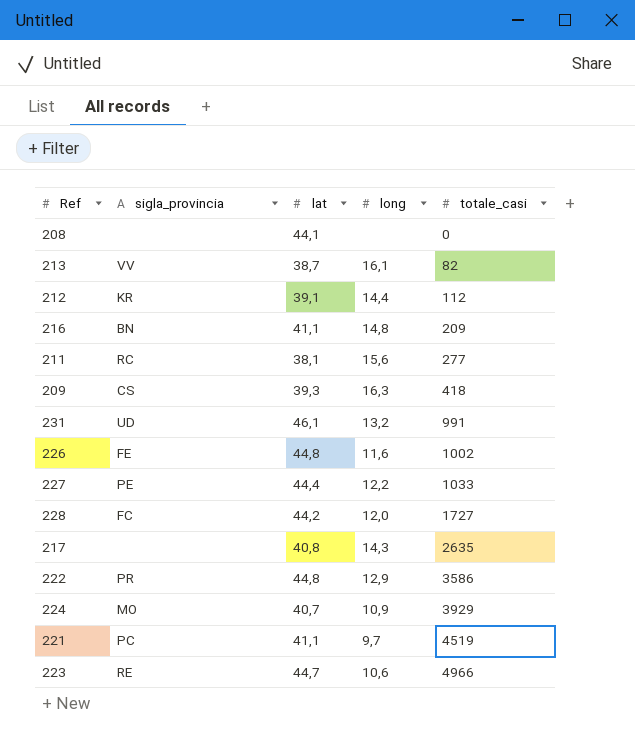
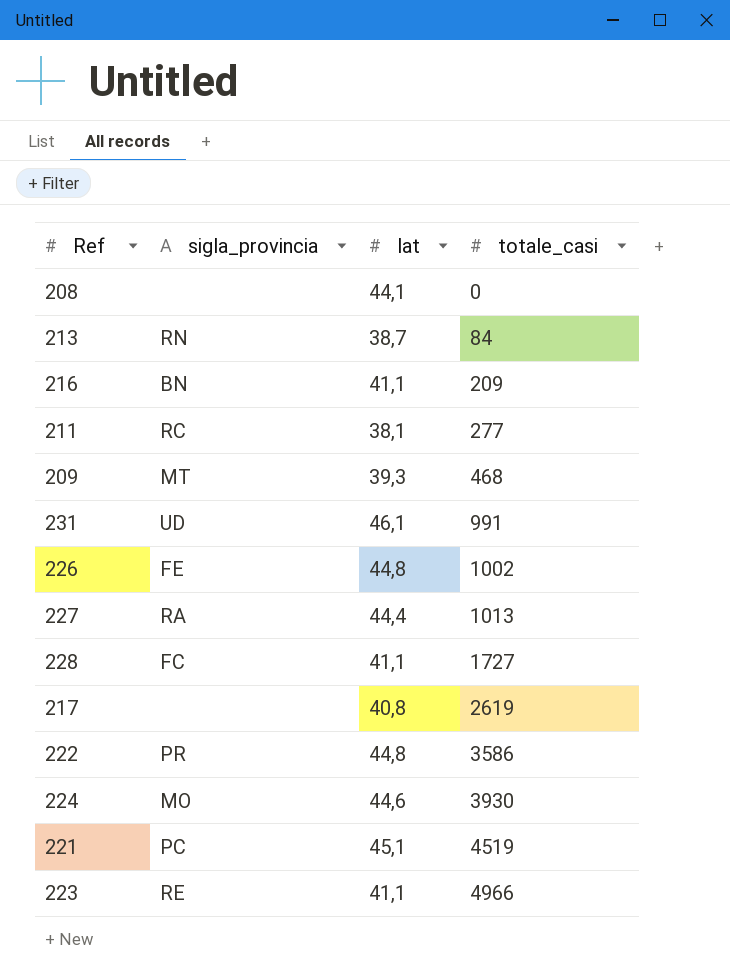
column long | position: 4 -> none
row 212: KR | 39,1 | 14,4 | 112 -> none
213 | sigla_provincia: VV -> RN
213 | totale_casi: 82 -> 84
209 | sigla_provincia: CS -> MT
209 | totale_casi: 418 -> 468
227 | sigla_provincia: PE -> RA
227 | totale_casi: 1033 -> 1013
228 | lat: 44,2 -> 41,1
217 | totale_casi: 2635 -> 2619
224 | lat: 40,7 -> 44,6
224 | totale_casi: 3929 -> 3930
221 | lat: 41,1 -> 45,1
223 | lat: 44,7 -> 41,1

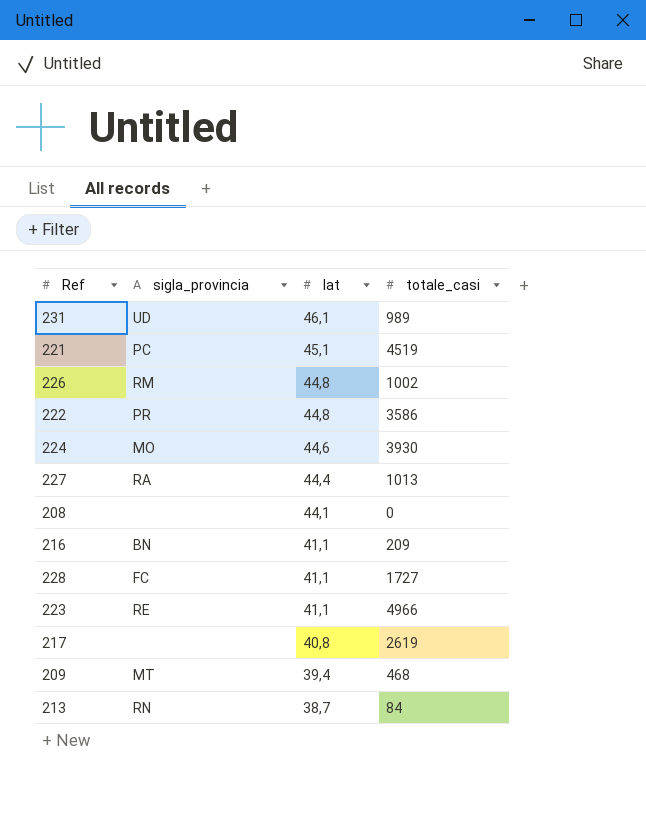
row order: totale_casi ascending -> lat descending
row 211: RC | 38,1 | 277 -> none
231 | totale_casi: 991 -> 989
226 | sigla_provincia: FE -> RM
209 | lat: 39,3 -> 39,4

